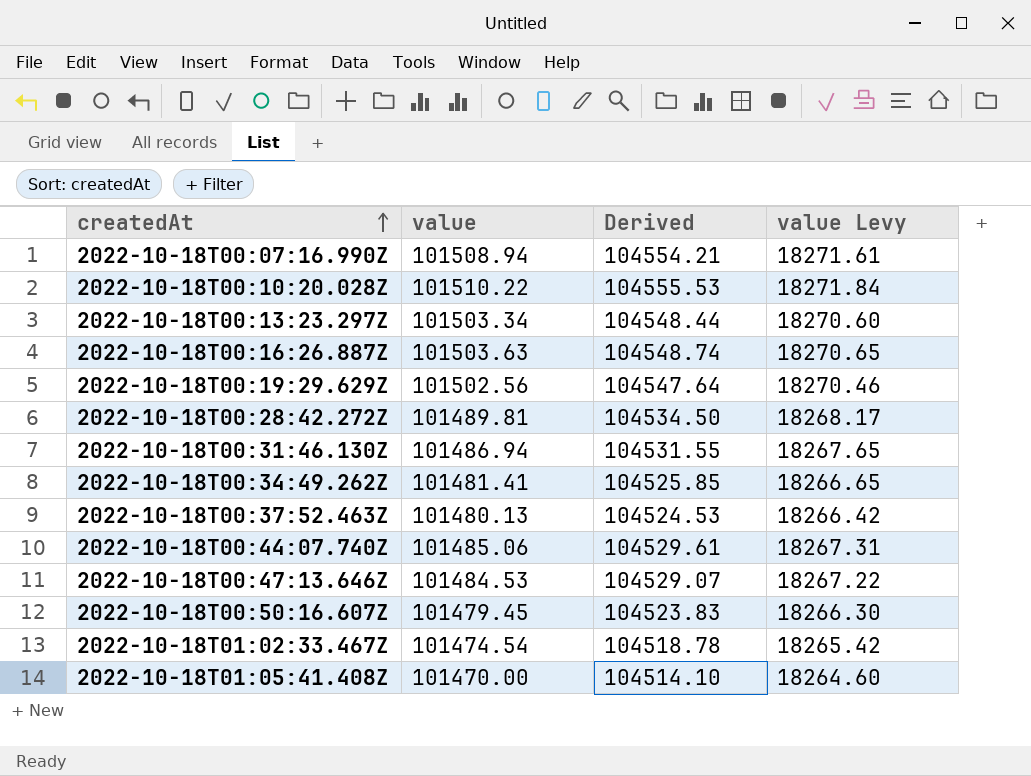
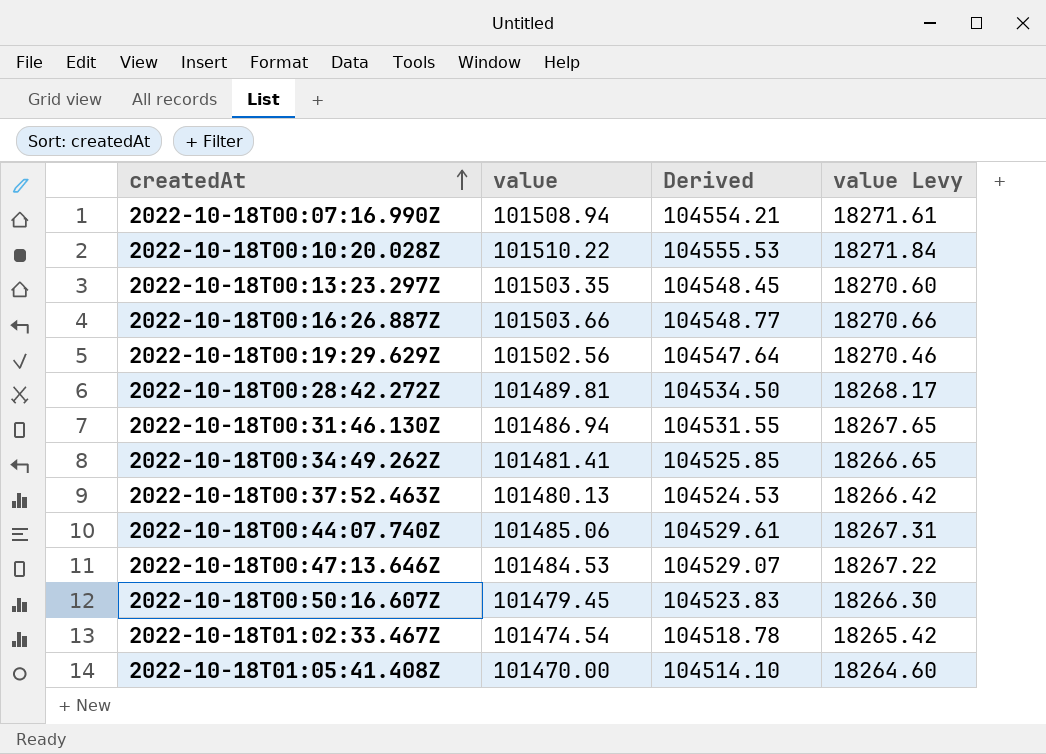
2022-10-18T00:13:23.297Z | value: 101503.34 -> 101503.35
2022-10-18T00:13:23.297Z | Derived: 104548.44 -> 104548.45
2022-10-18T00:16:26.887Z | value: 101503.63 -> 101503.66
2022-10-18T00:16:26.887Z | Derived: 104548.74 -> 104548.77
2022-10-18T00:16:26.887Z | value Levy: 18270.65 -> 18270.66

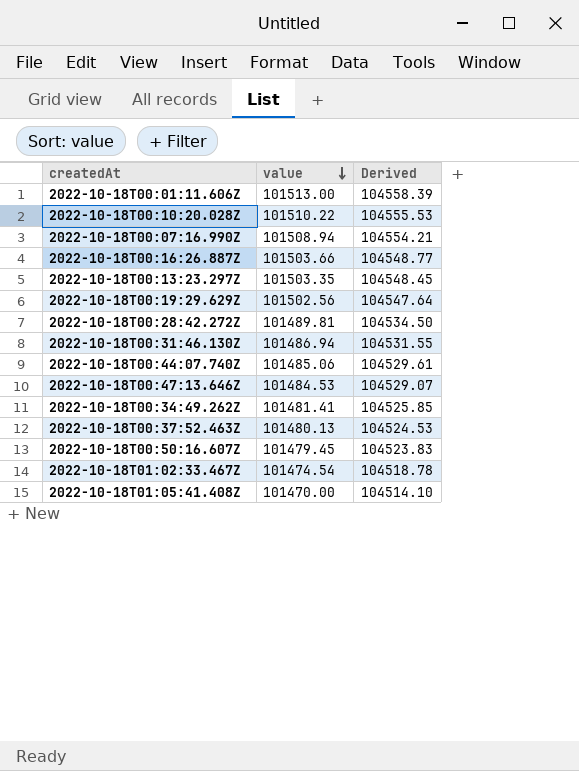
row order: createdAt ascending -> value descending
column value Levy | formula: [value] * 0.18 -> none
row 2022-10-18T00:01:11.606Z: none -> 101513.00 | 104558.39

